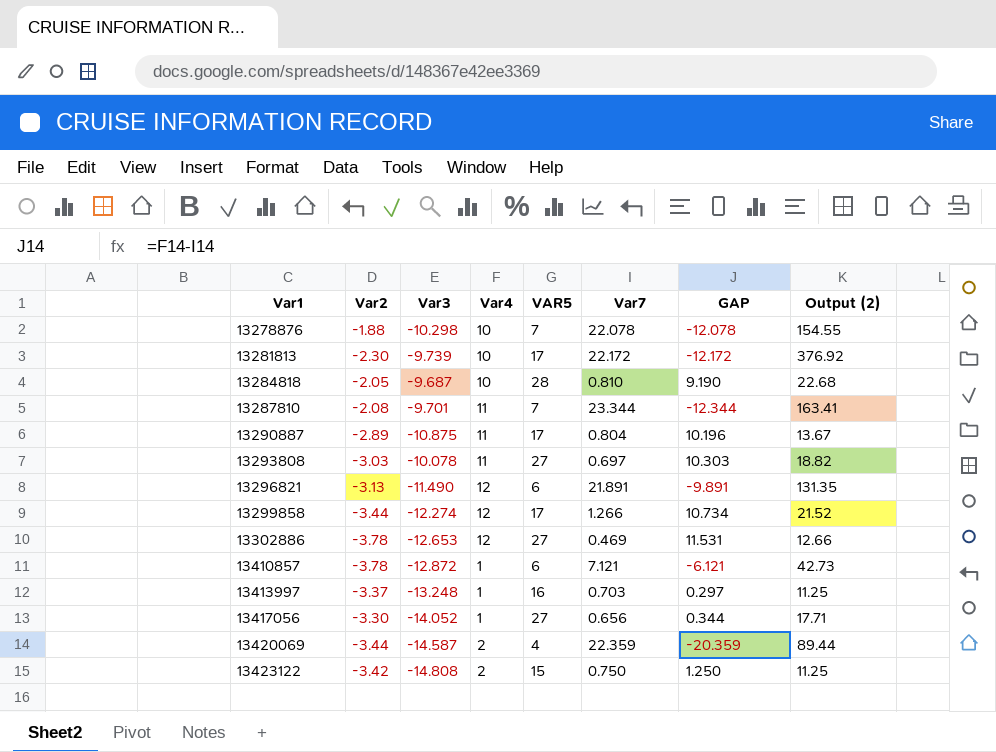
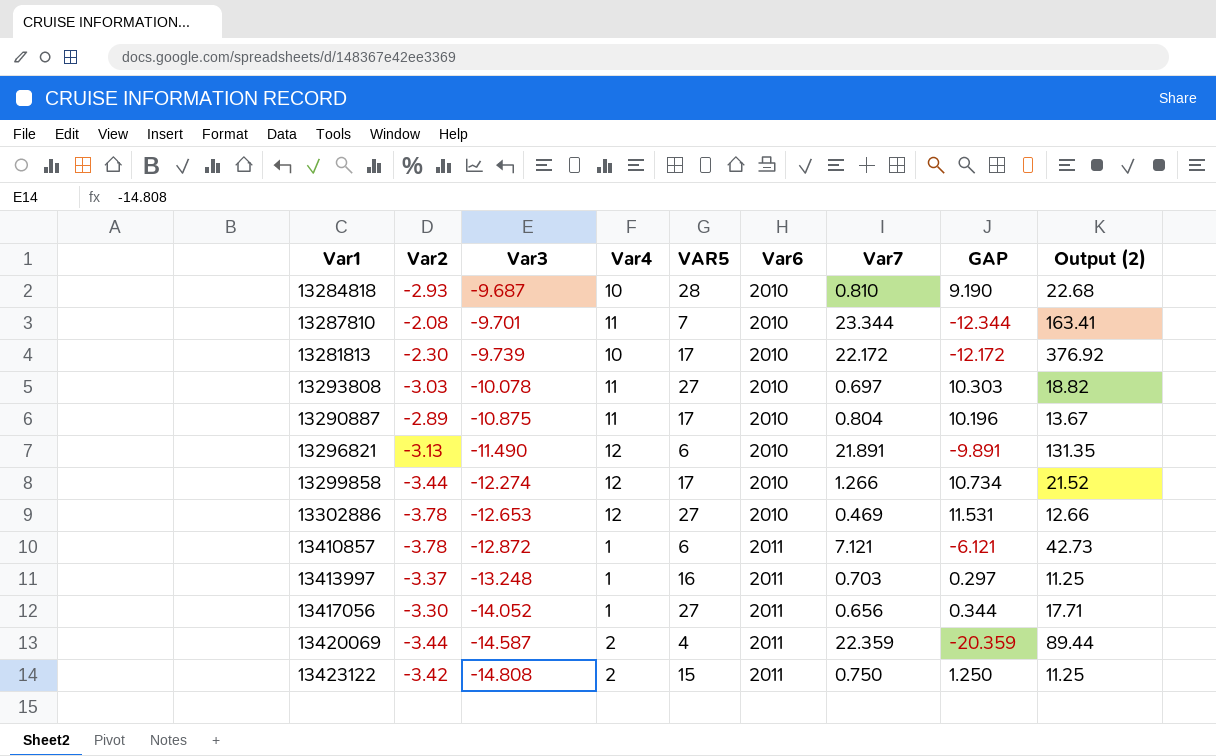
row order: Var1 ascending -> Var3 descending
column Var6 | position: none -> 6
row 13278876: -1.88 | -10.298 | 10 | 7 | 22.078 | -12.078 | 154.55 -> none
13284818 | Var2: -2.05 -> -2.93

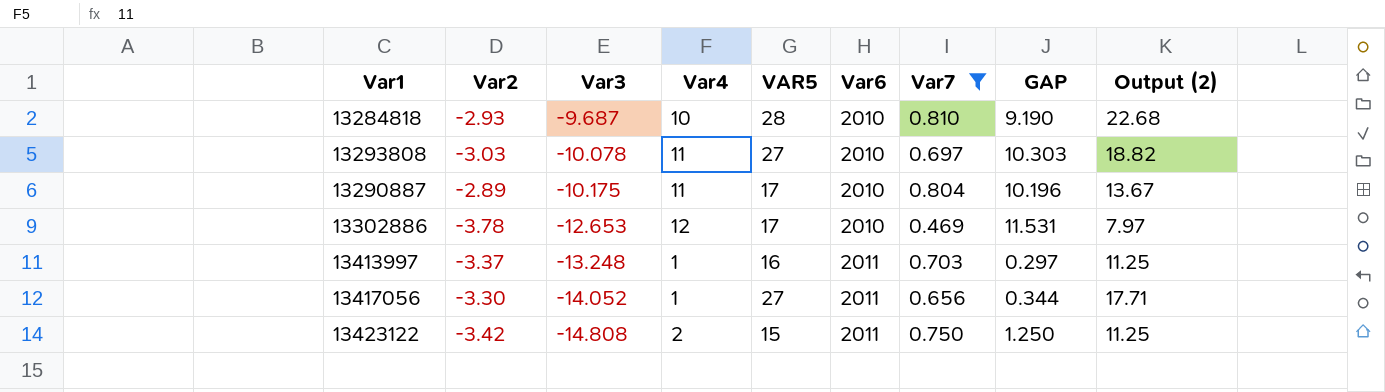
filter: none -> Var7 <= 0.810
13290887 | Var3: -10.875 -> -10.175
13302886 | VAR5: 27 -> 17
13302886 | Output (2): 12.66 -> 7.97

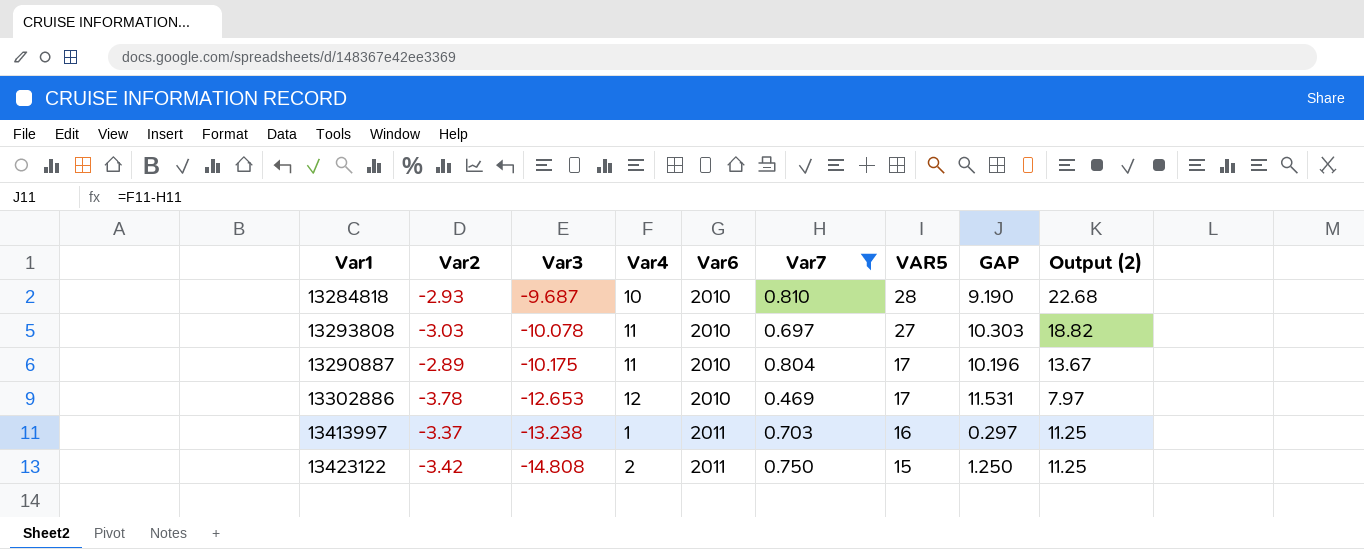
column VAR5 | position: 5 -> 7
row 13417056: -3.30 | -14.052 | 1 | 27 | 2011 | 0.656 | 0.344 | 17.71 -> none
13413997 | Var3: -13.248 -> -13.238

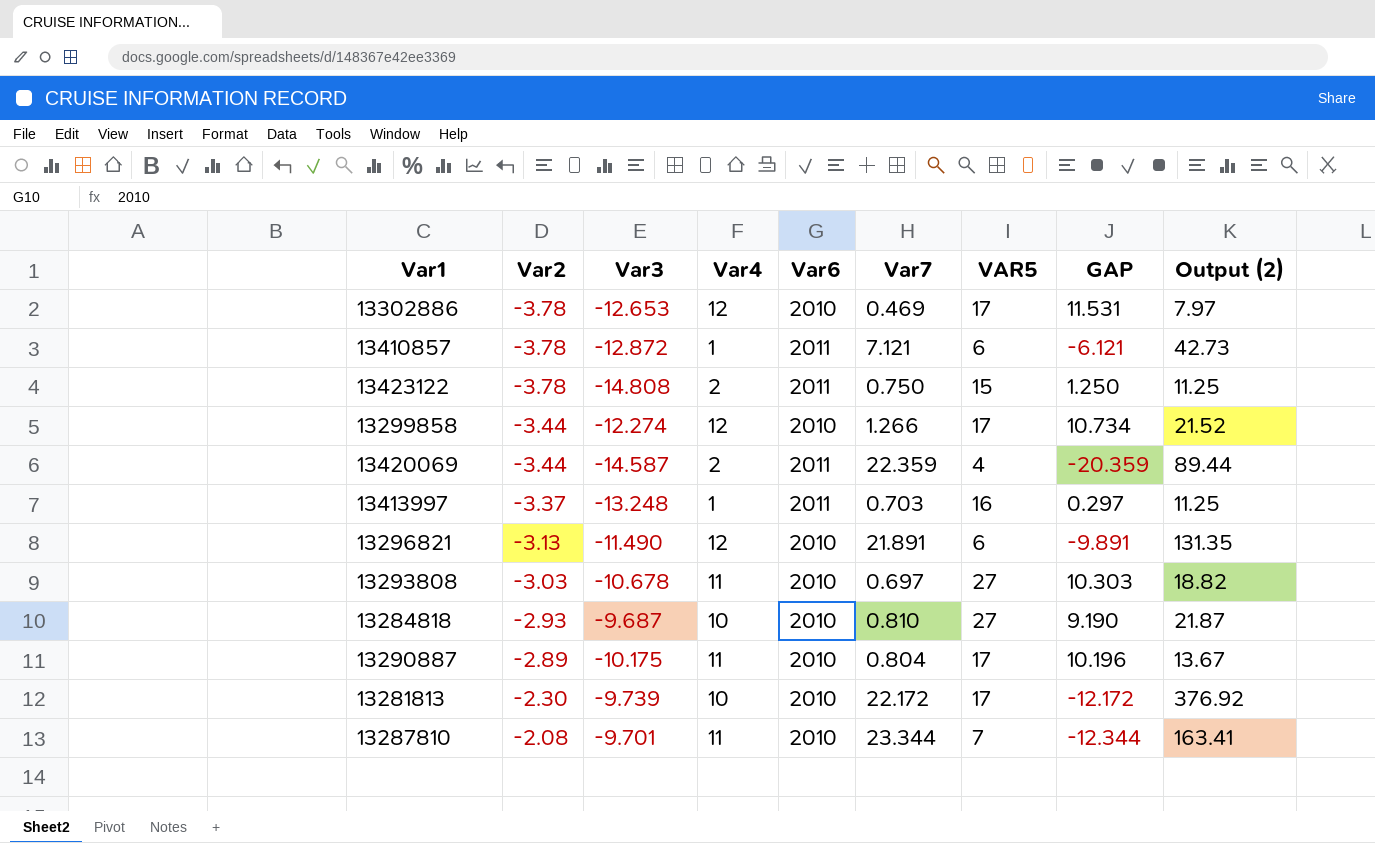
filter: Var7 <= 0.810 -> none
row order: Var3 descending -> Var2 ascending
13423122 | Var2: -3.42 -> -3.78
13413997 | Var3: -13.238 -> -13.248
13293808 | Var3: -10.078 -> -10.678
13284818 | VAR5: 28 -> 27
13284818 | Output (2): 22.68 -> 21.87

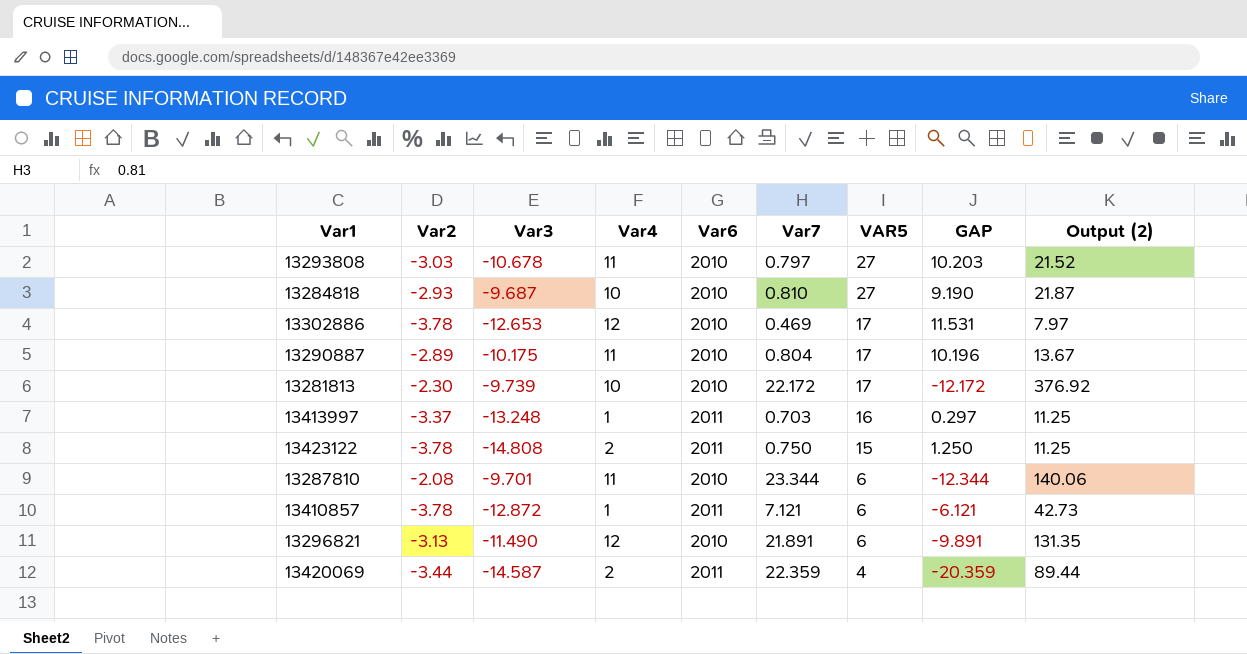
row order: Var2 ascending -> VAR5 descending
row 13299858: -3.44 | -12.274 | 12 | 2010 | 1.266 | 17 | 10.734 | 21.52 -> none
13293808 | Var7: 0.697 -> 0.797
13293808 | GAP: 10.303 -> 10.203
13293808 | Output (2): 18.82 -> 21.52
13287810 | VAR5: 7 -> 6
13287810 | Output (2): 163.41 -> 140.06

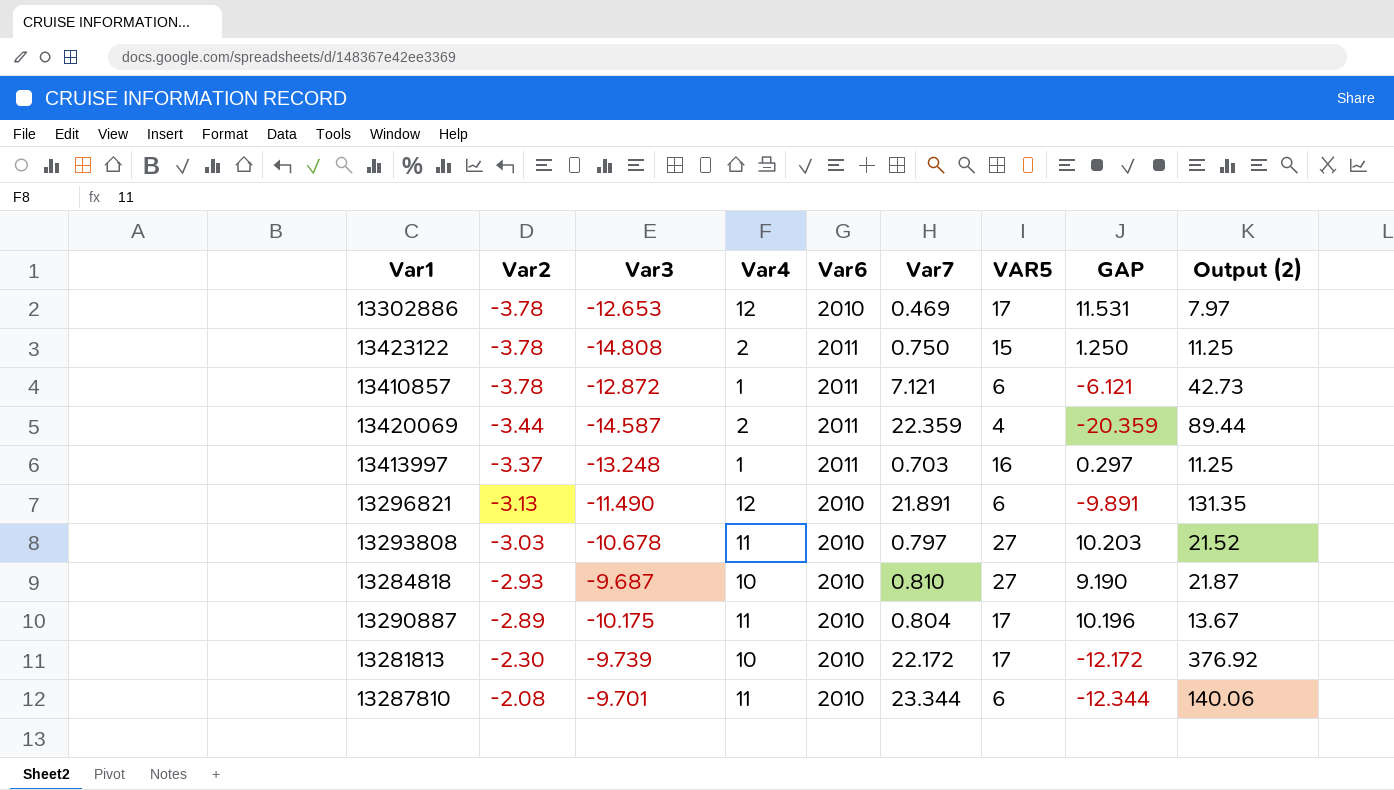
row order: VAR5 descending -> Var2 ascending

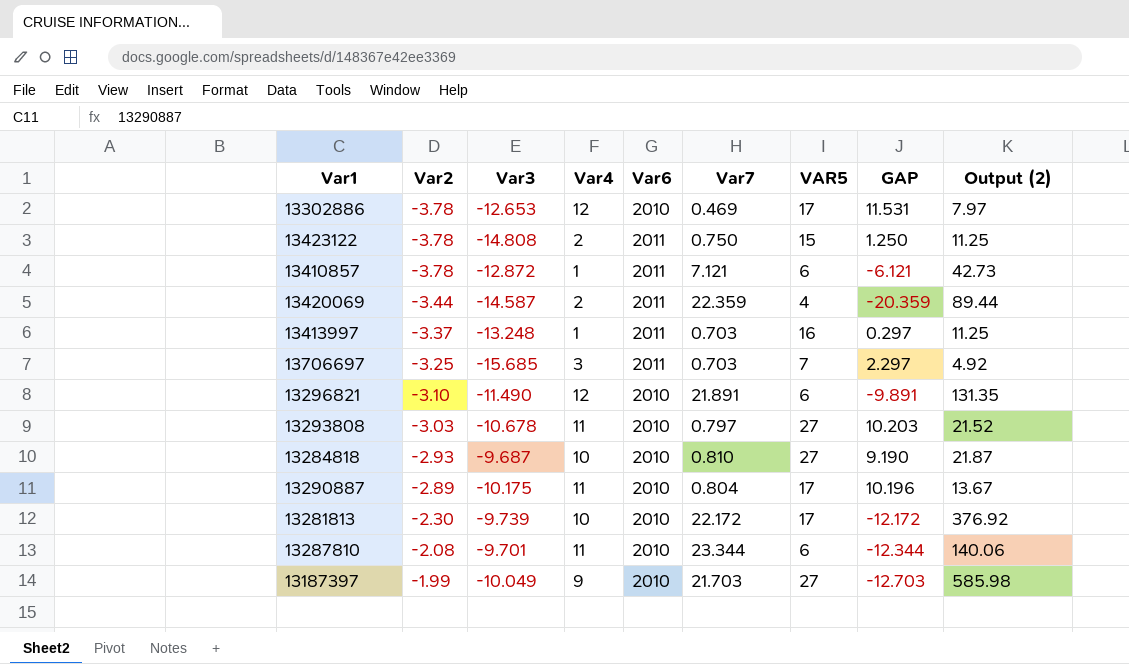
row 13706697: none -> -3.25 | -15.685 | 3 | 2011 | 0.703 | 7 | 2.297 | 4.92
13296821 | Var2: -3.13 -> -3.10
row 13187397: none -> -1.99 | -10.049 | 9 | 2010 | 21.703 | 27 | -12.703 | 585.98

